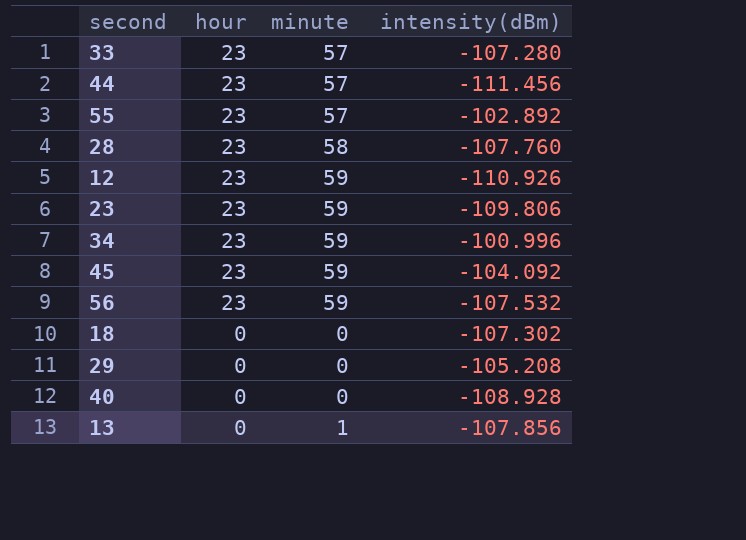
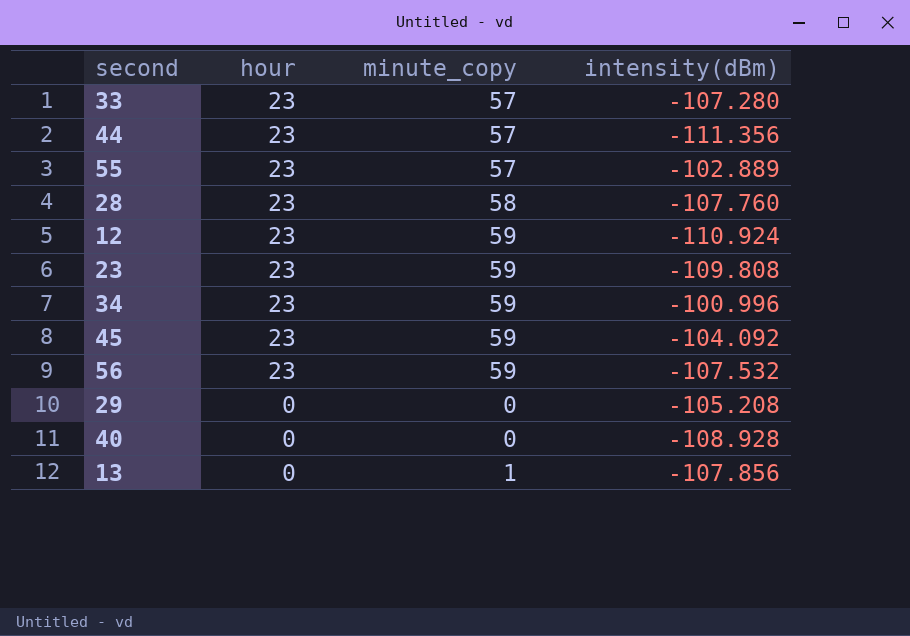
column name: minute -> minute_copy
row 18: 0 | 0 | -107.302 -> none
44 | intensity(dBm): -111.456 -> -111.356
55 | intensity(dBm): -102.892 -> -102.889
12 | intensity(dBm): -110.926 -> -110.924
23 | intensity(dBm): -109.806 -> -109.808

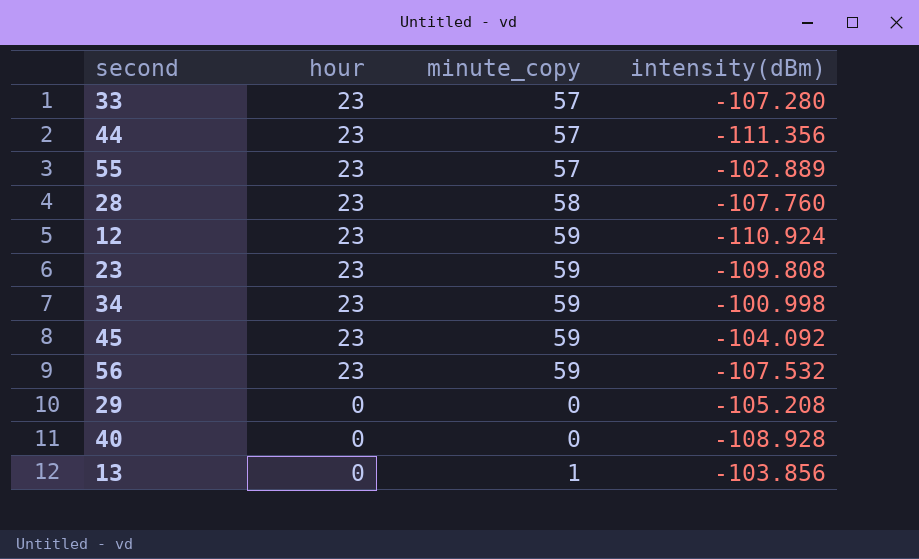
34 | intensity(dBm): -100.996 -> -100.998
13 | intensity(dBm): -107.856 -> -103.856

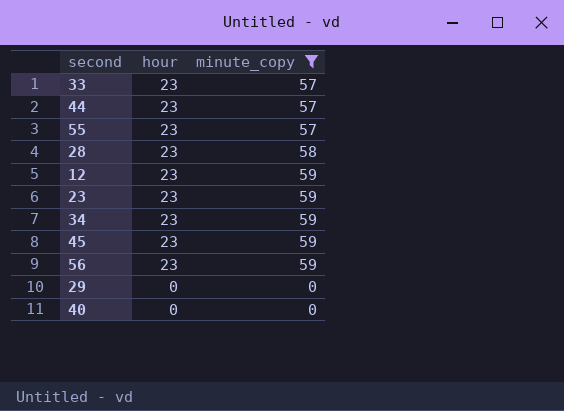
filter: none -> minute_copy != 1
column intensity(dBm) | position: 4 -> none

